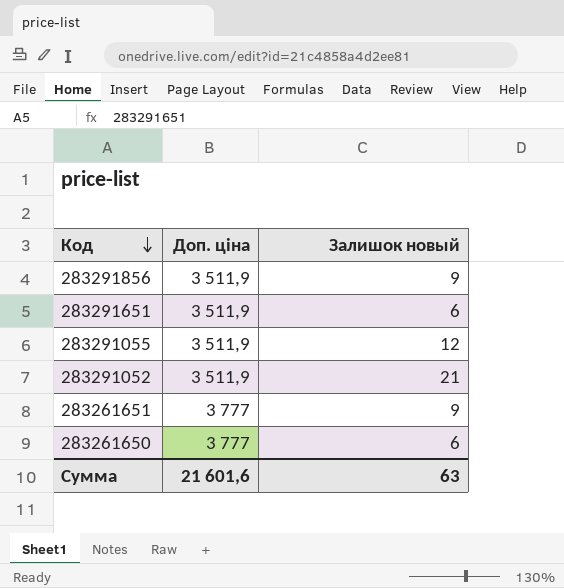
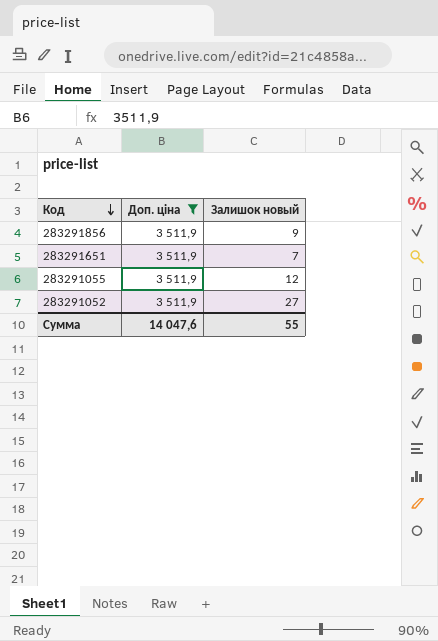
filter: none -> Доп. ціна = 3 511,9
283291651 | Залишок новый: 6 -> 7
283291052 | Залишок новый: 21 -> 27
Сумма | Доп. ціна: 21 601,6 -> 14 047,6
Сумма | Залишок новый: 63 -> 55

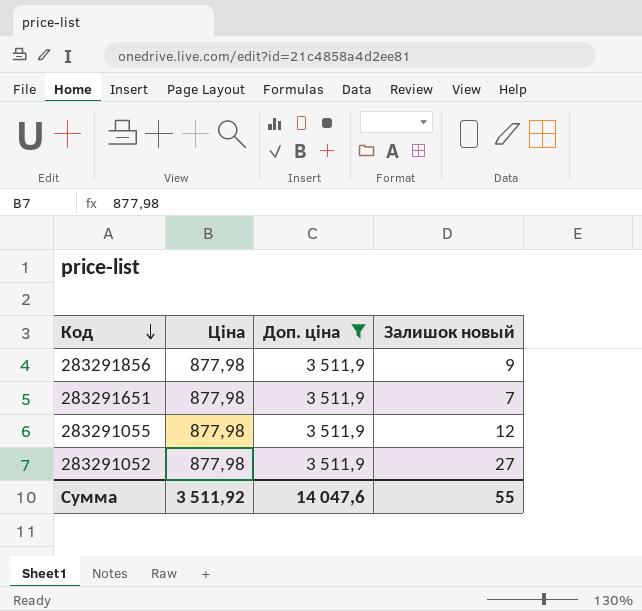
column Ціна | position: none -> 2

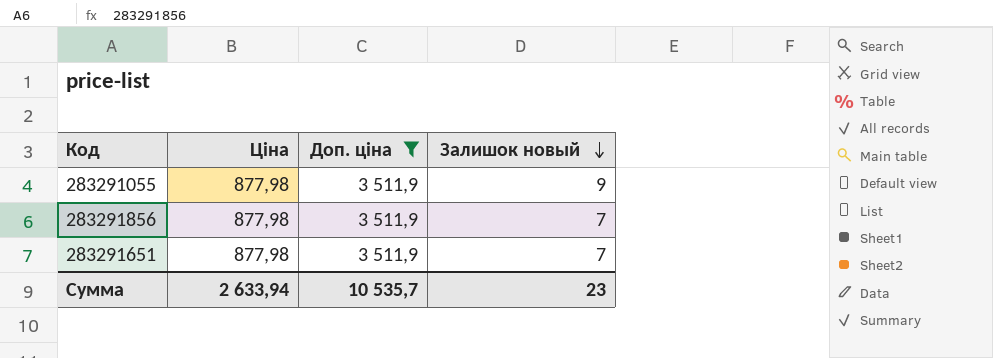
row order: Код descending -> Залишок новый descending
row 283291052: 877,98 | 3 511,9 | 27 -> none
283291055 | Залишок новый: 12 -> 9
283291856 | Залишок новый: 9 -> 7
Сумма | Ціна: 3 511,92 -> 2 633,94
Сумма | Доп. ціна: 14 047,6 -> 10 535,7
Сумма | Залишок новый: 55 -> 23

